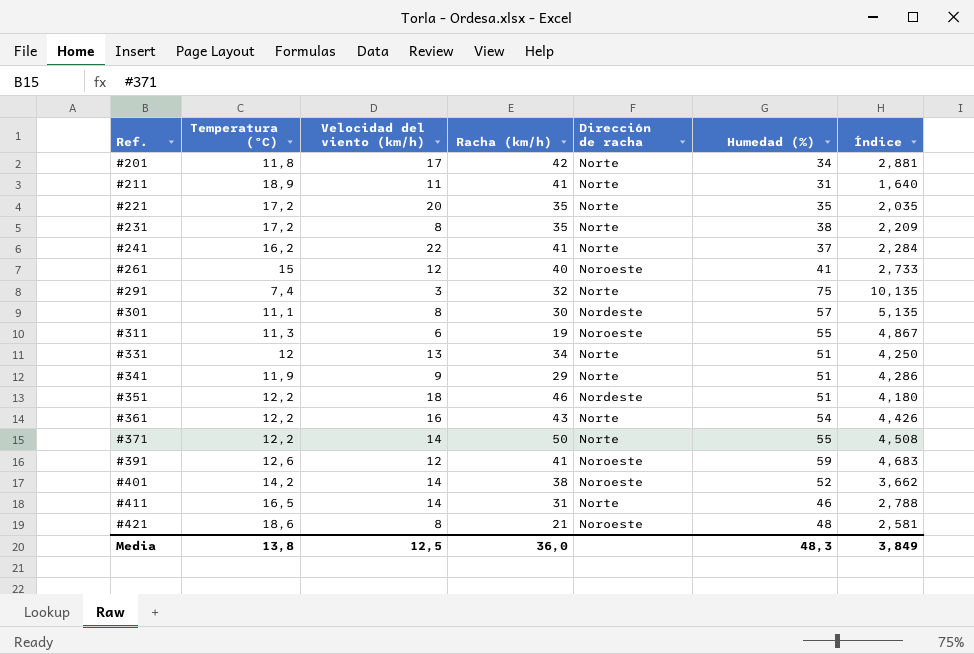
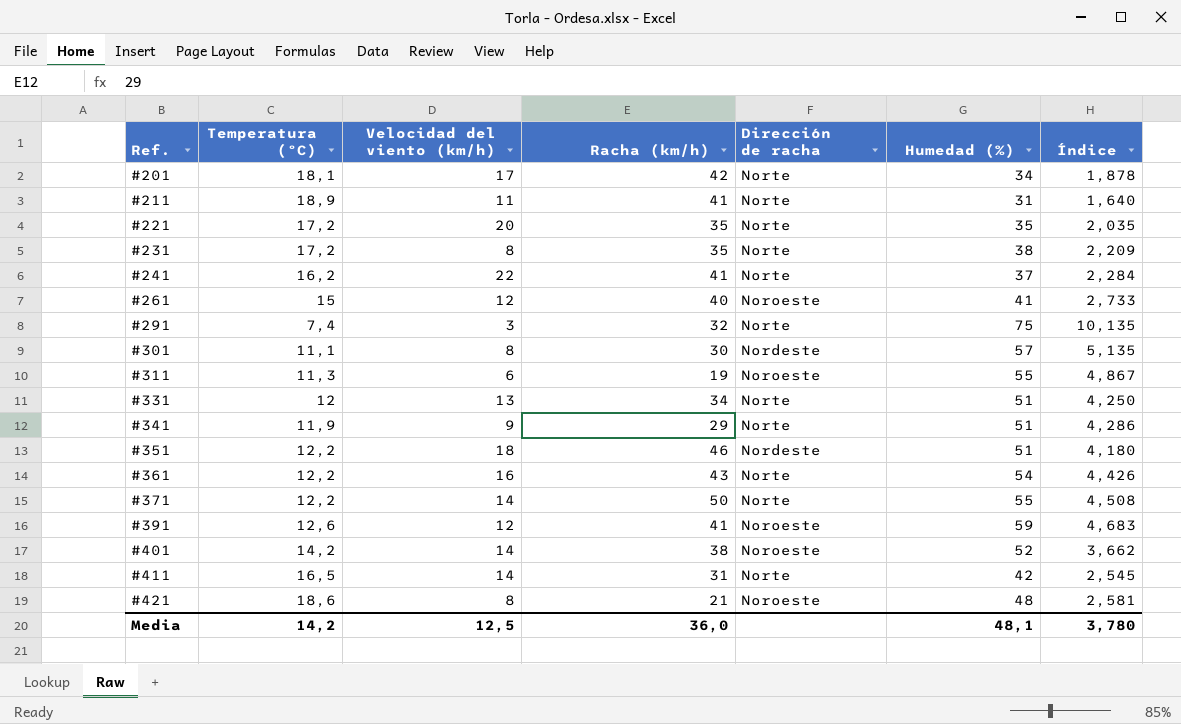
#201 | Temperatura (ºC): 11,8 -> 18,1
#201 | Índice: 2,881 -> 1,878
#411 | Humedad (%): 46 -> 42
#411 | Índice: 2,788 -> 2,545
Media | Temperatura (ºC): 13,8 -> 14,2
Media | Humedad (%): 48,3 -> 48,1
Media | Índice: 3,849 -> 3,780

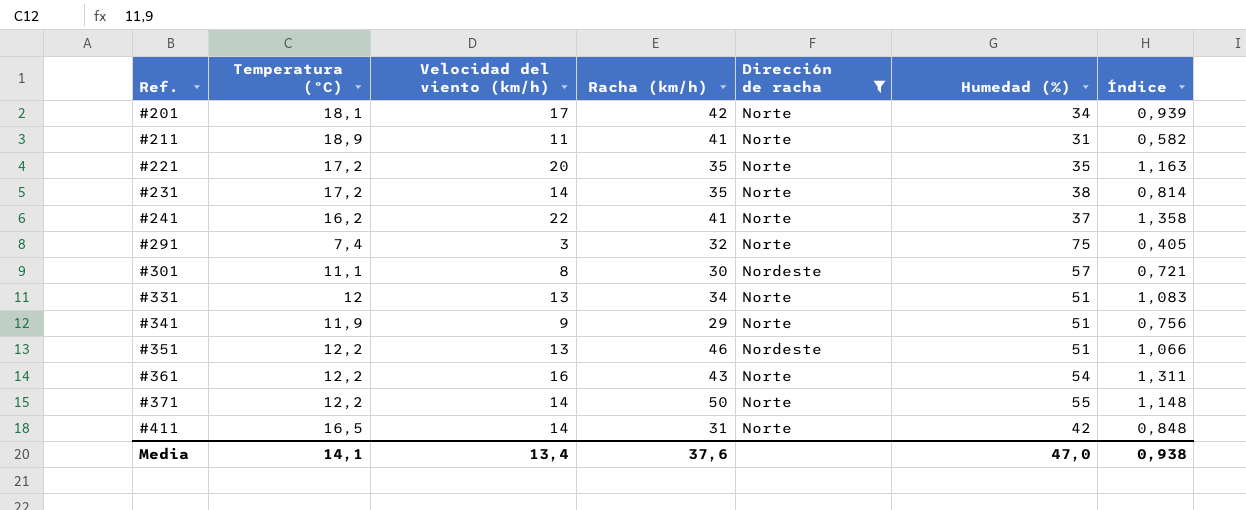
filter: none -> Dirección de racha != Noroeste
column Índice | formula: [Humedad (%)] / [Temperatura (ºC)] -> [Velocidad del viento (km/h)] / [Temperatura (ºC)]
#231 | Velocidad del viento (km/h): 8 -> 14
#351 | Velocidad del viento (km/h): 18 -> 13
Media | Temperatura (ºC): 14,2 -> 14,1
Media | Velocidad del viento (km/h): 12,5 -> 13,4
Media | Racha (km/h): 36,0 -> 37,6
Media | Humedad (%): 48,1 -> 47,0
Media | Índice: 3,780 -> 0,938

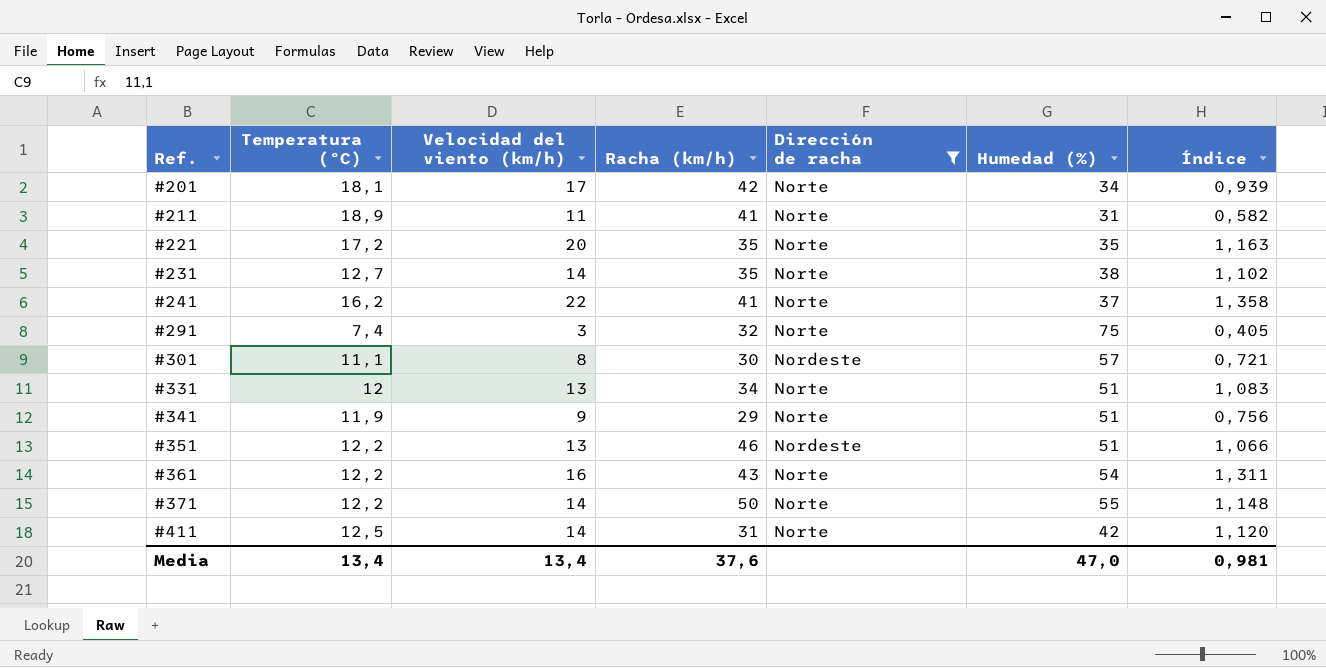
#231 | Temperatura (ºC): 17,2 -> 12,7
#231 | Índice: 0,814 -> 1,102
#411 | Temperatura (ºC): 16,5 -> 12,5
#411 | Índice: 0,848 -> 1,120
Media | Temperatura (ºC): 14,1 -> 13,4
Media | Índice: 0,938 -> 0,981

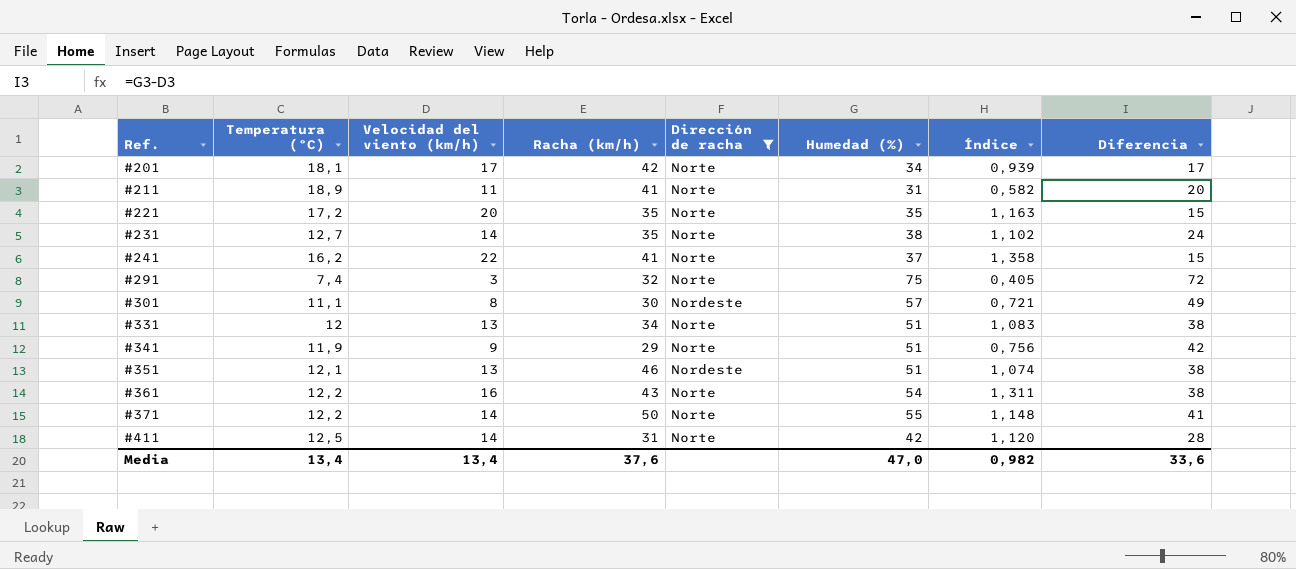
column Diferencia | formula: none -> [Humedad (%)] - [Velocidad del viento (km/h)]
#351 | Temperatura (ºC): 12,2 -> 12,1
#351 | Índice: 1,066 -> 1,074
Media | Índice: 0,981 -> 0,982

